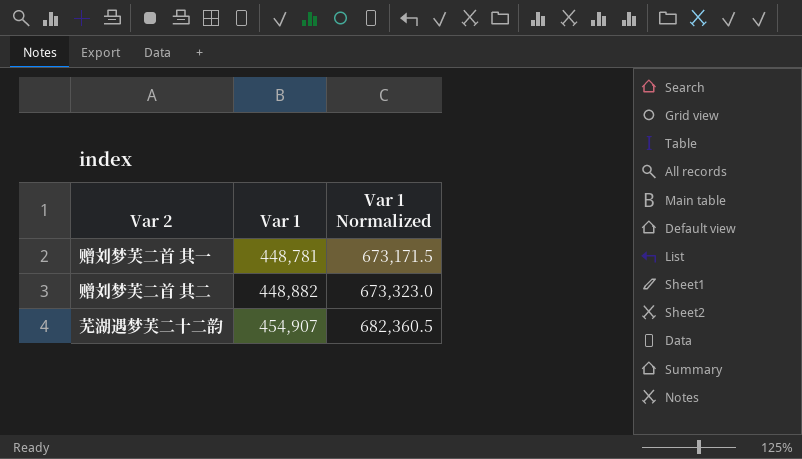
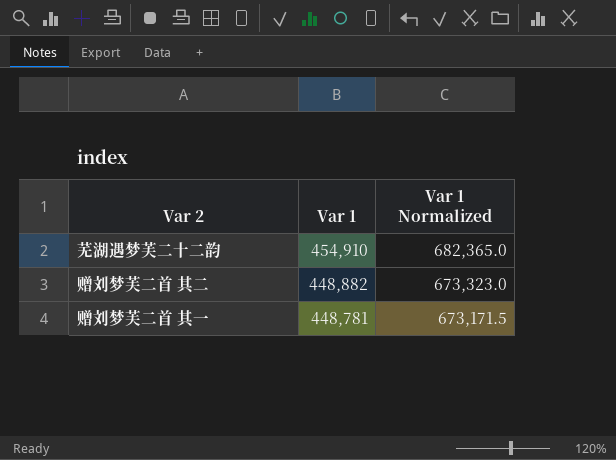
row order: Var 1 ascending -> Var 1 descending
芜湖遇梦芙二十二韵 | Var 1: 454,907 -> 454,910
芜湖遇梦芙二十二韵 | Var 1 Normalized: 682,360.5 -> 682,365.0

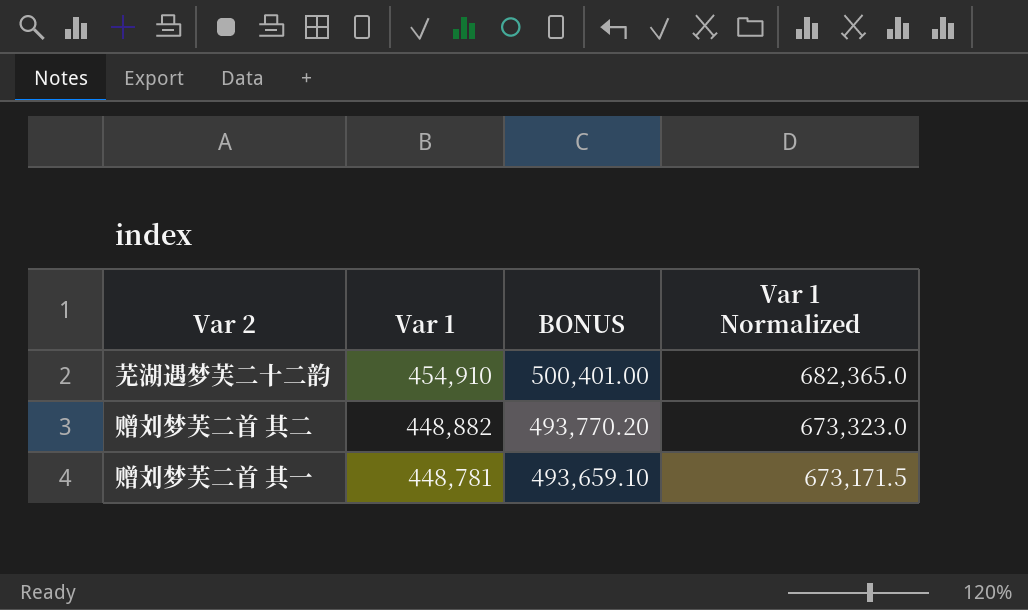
column BONUS | formula: none -> [Var 1] * 1.1

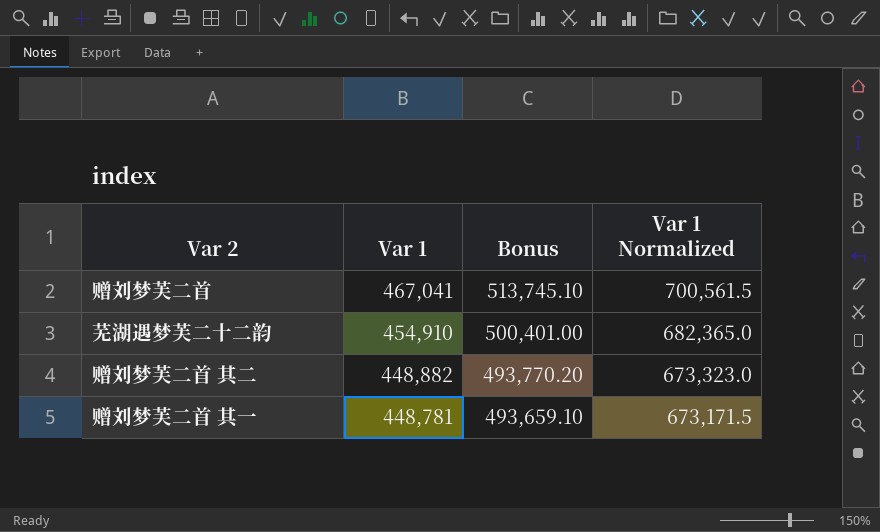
column name: BONUS -> Bonus
row 赠刘梦芙二首: none -> 467,041 | 513,745.10 | 700,561.5

